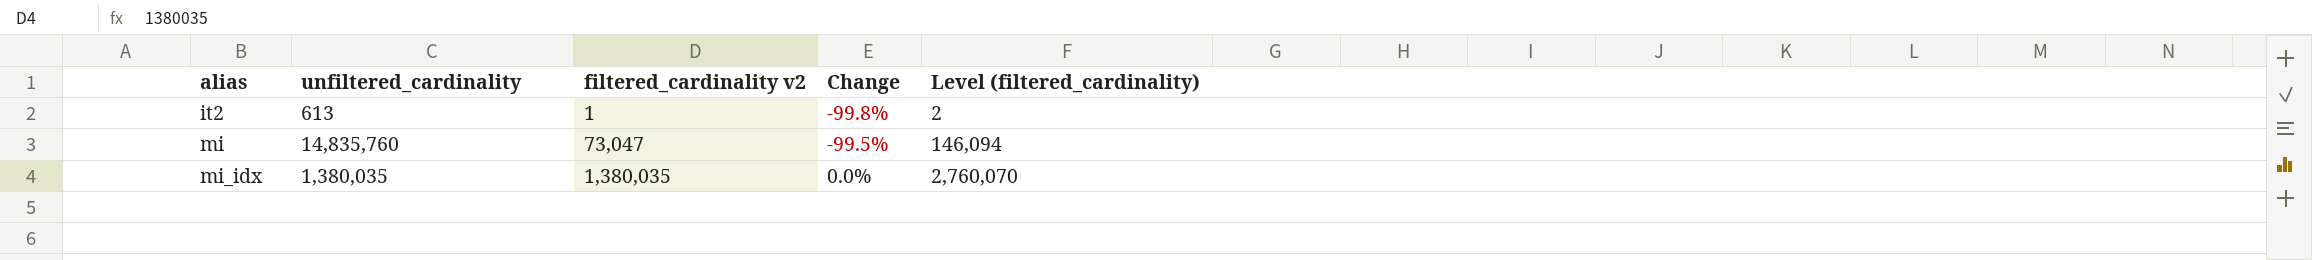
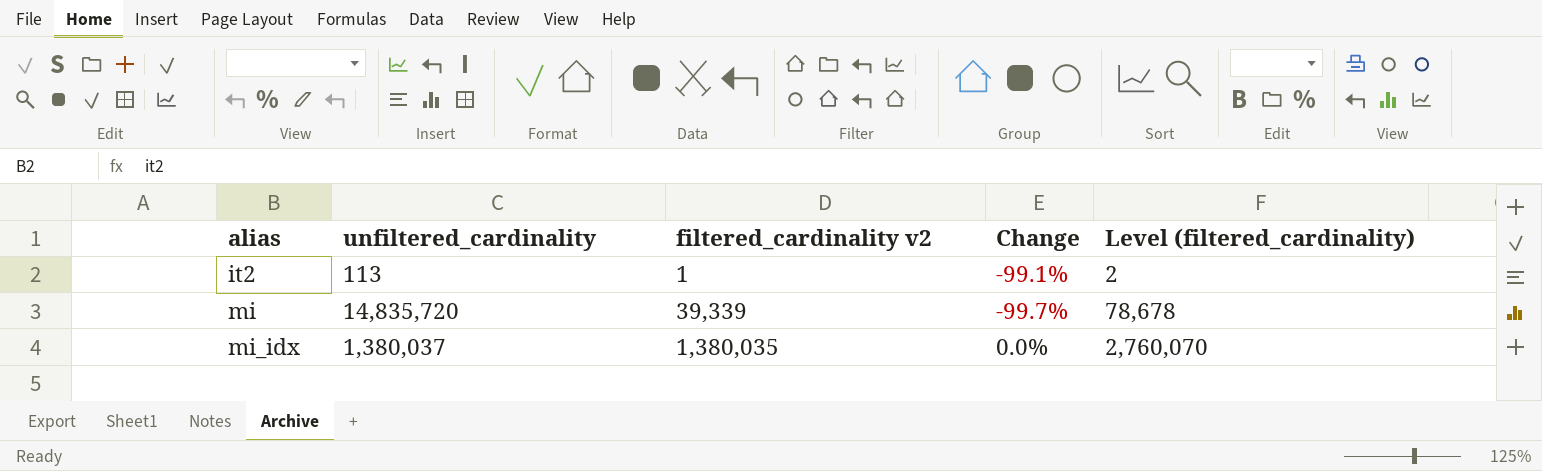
it2 | unfiltered_cardinality: 613 -> 113
it2 | Change: -99.8% -> -99.1%
mi | unfiltered_cardinality: 14,835,760 -> 14,835,720
mi | filtered_cardinality v2: 73,047 -> 39,339
mi | Change: -99.5% -> -99.7%
mi | Level (filtered_cardinality): 146,094 -> 78,678
mi_idx | unfiltered_cardinality: 1,380,035 -> 1,380,037

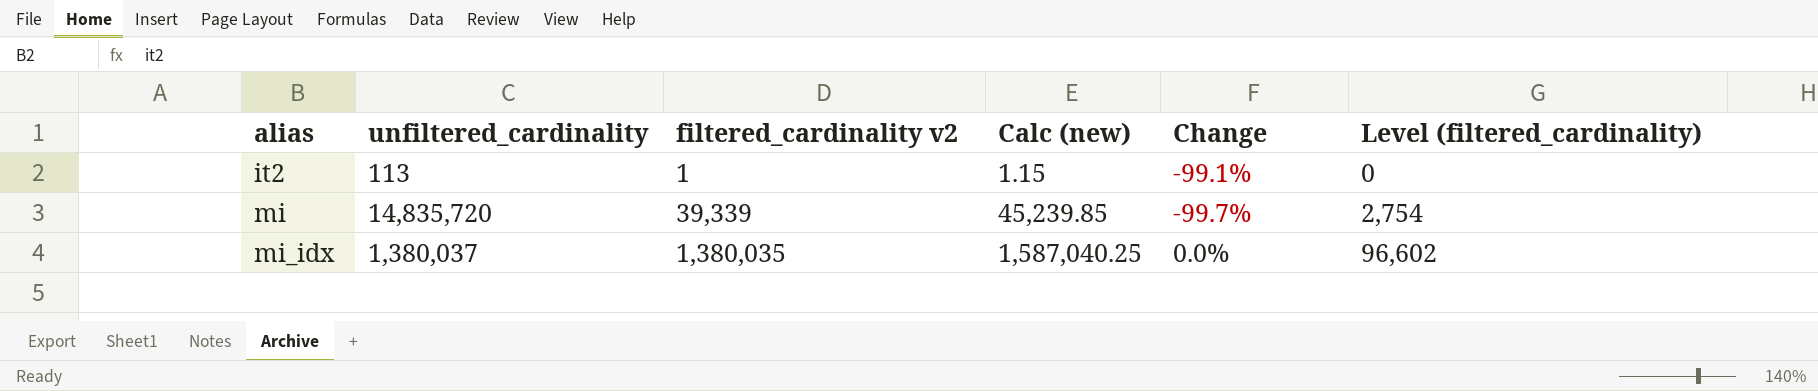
column Calc (new) | formula: none -> [filtered_cardinality v2] * 1.15
column Level (filtered_cardinality) | formula: [filtered_cardinality v2] * 2 -> [filtered_cardinality v2] * 0.07

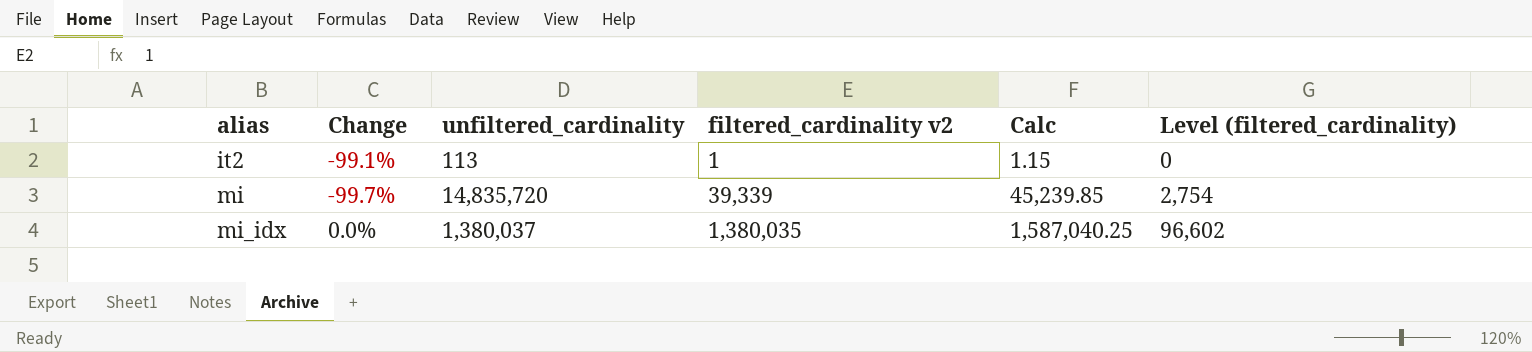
column Change | position: 5 -> 2
column name: Calc (new) -> Calc

